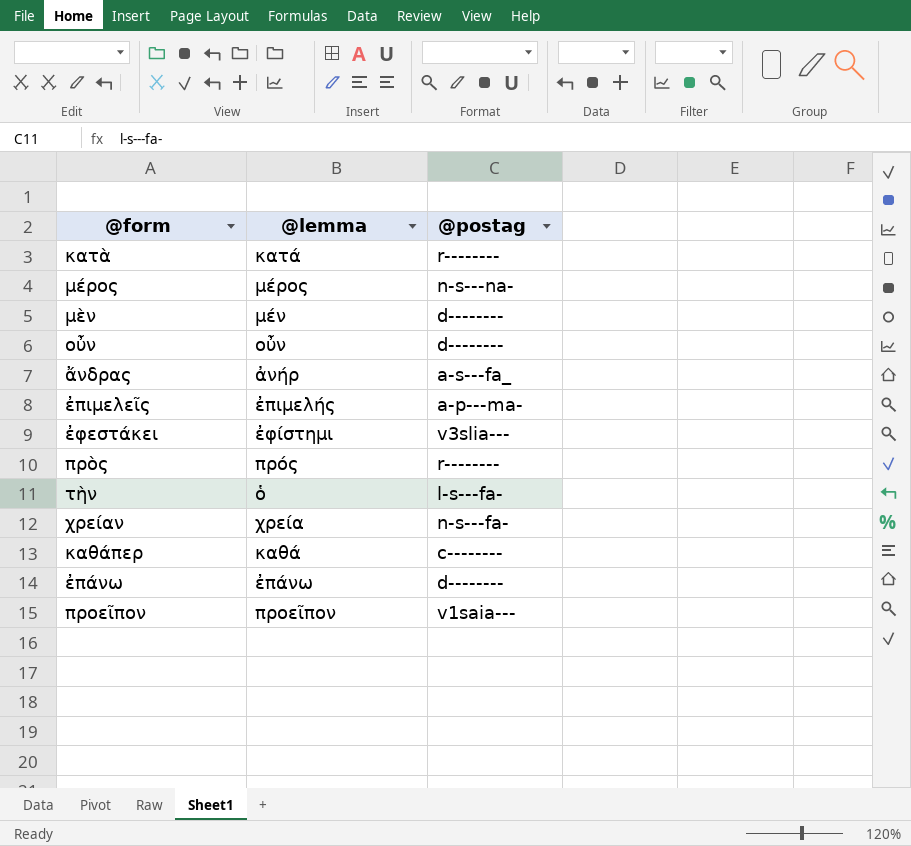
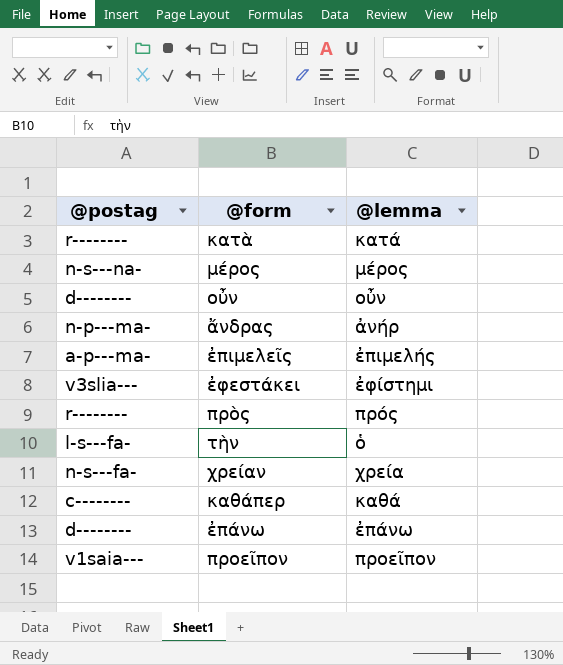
column @postag | position: 3 -> 1
row μὲν: μέν | d-------- -> none
ἄνδρας | @postag: a-s---fa_ -> n-p---ma-

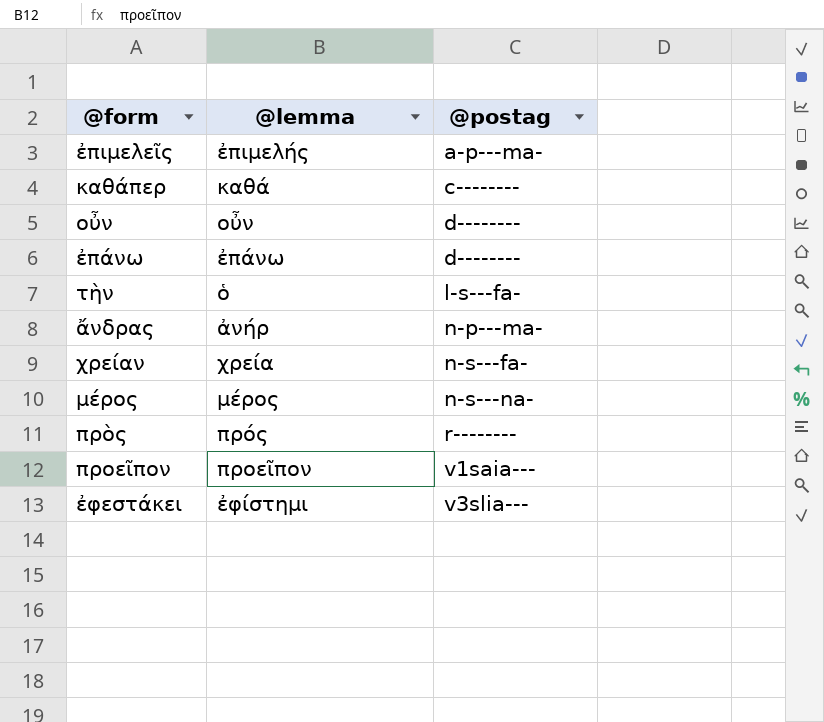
row order: none -> @postag ascending
column @postag | position: 1 -> 3
row κατὰ: r-------- | κατά -> none

